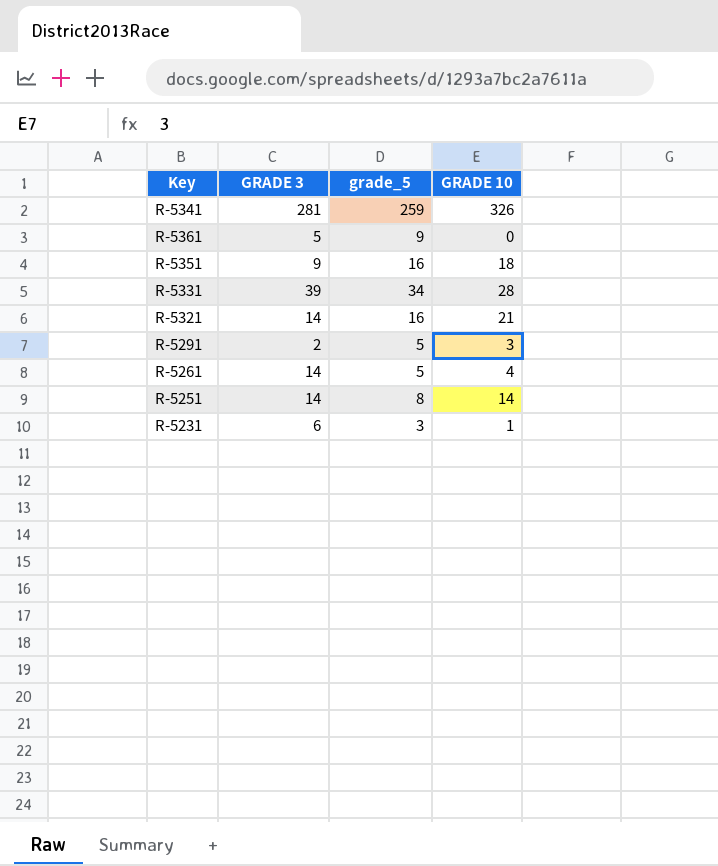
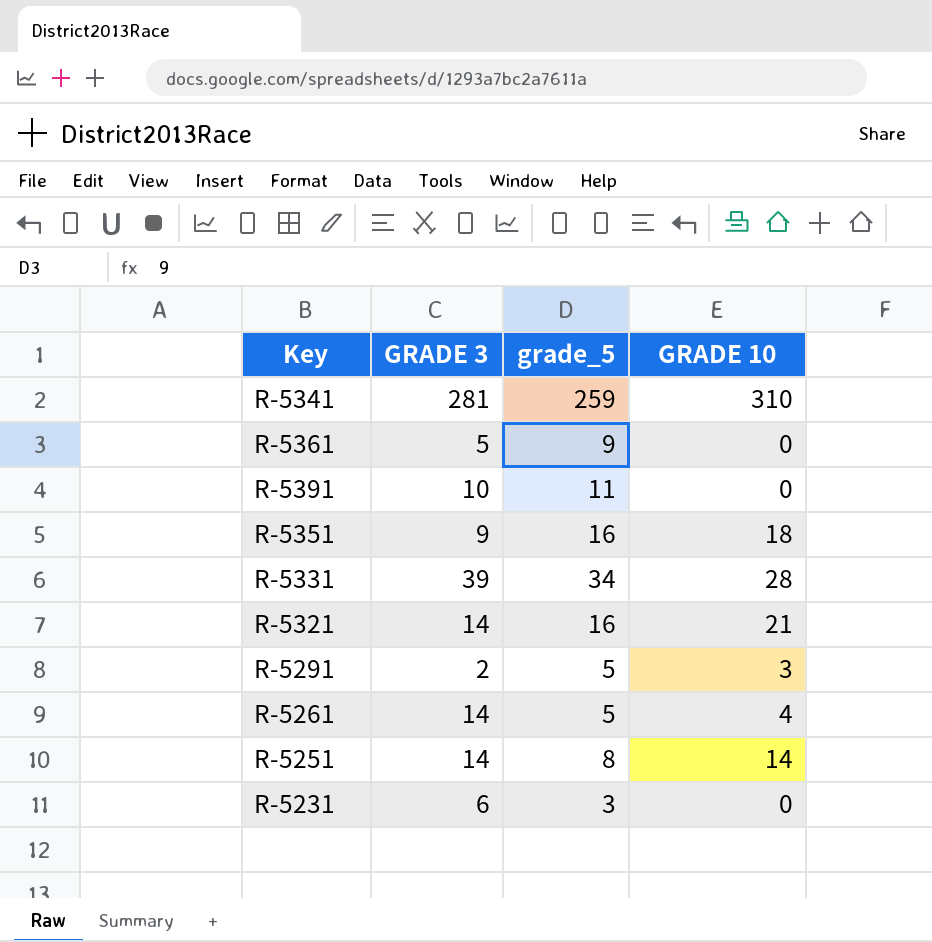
R-5341 | GRADE 10: 326 -> 310
row R-5391: none -> 10 | 11 | 0
R-5231 | GRADE 10: 1 -> 0

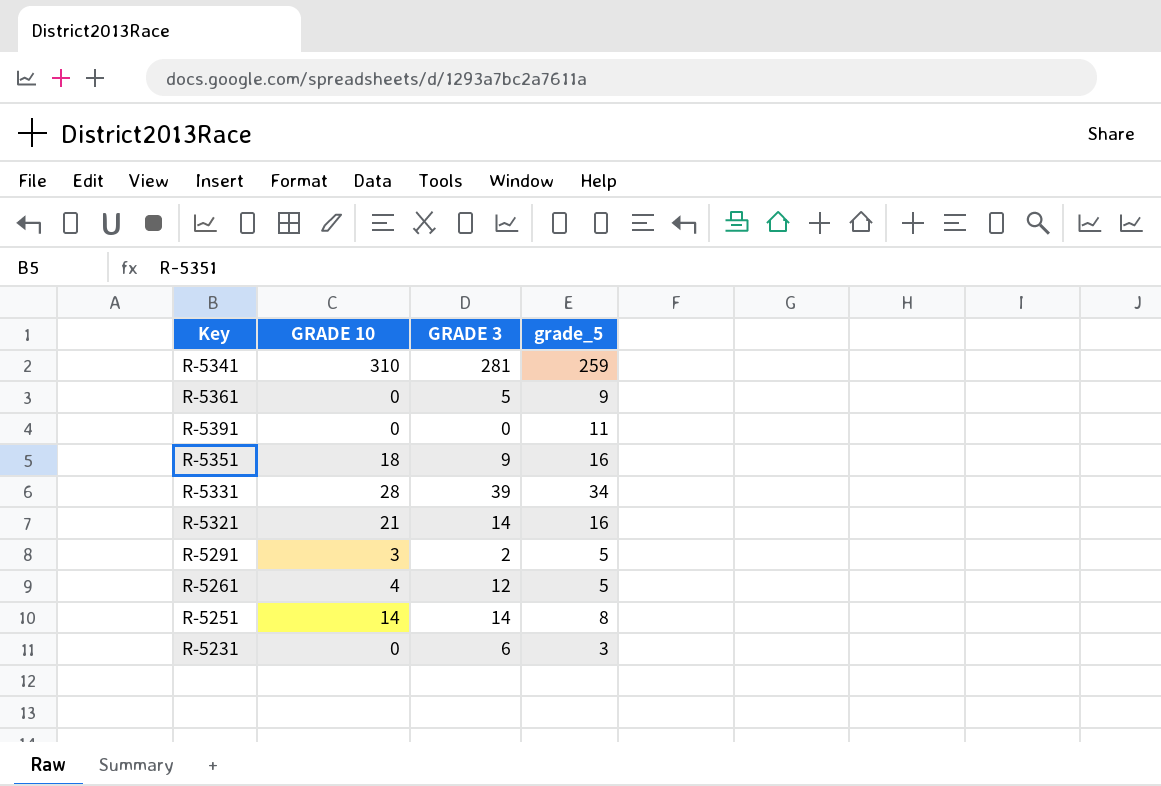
column GRADE 10 | position: 4 -> 2
R-5391 | GRADE 3: 10 -> 0
R-5261 | GRADE 3: 14 -> 12

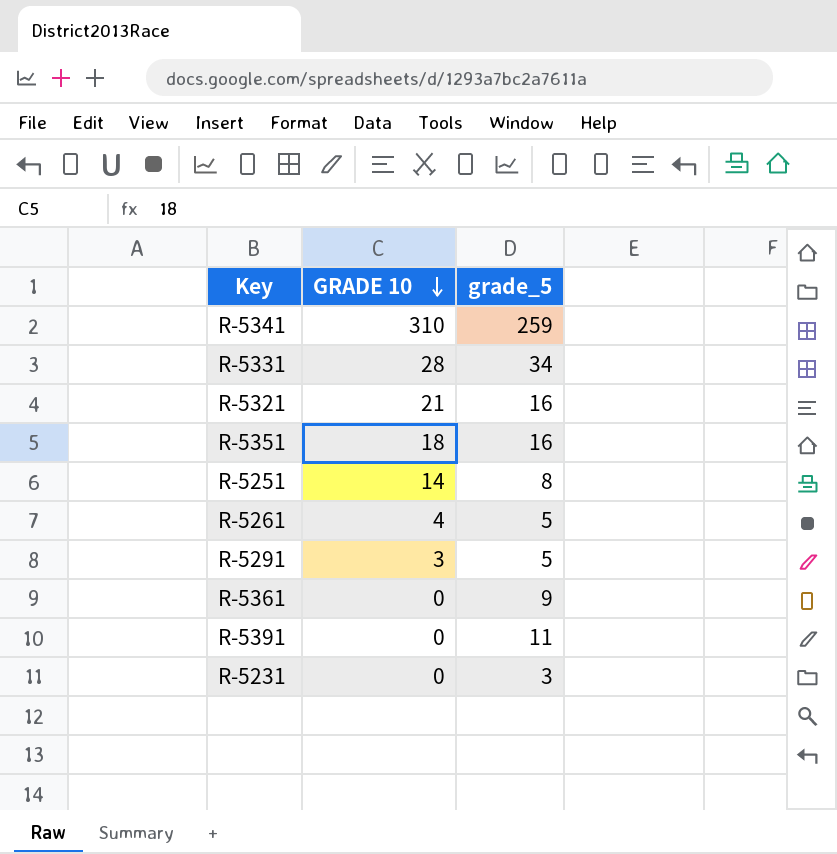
row order: none -> GRADE 10 descending
column GRADE 3 | position: 3 -> none

